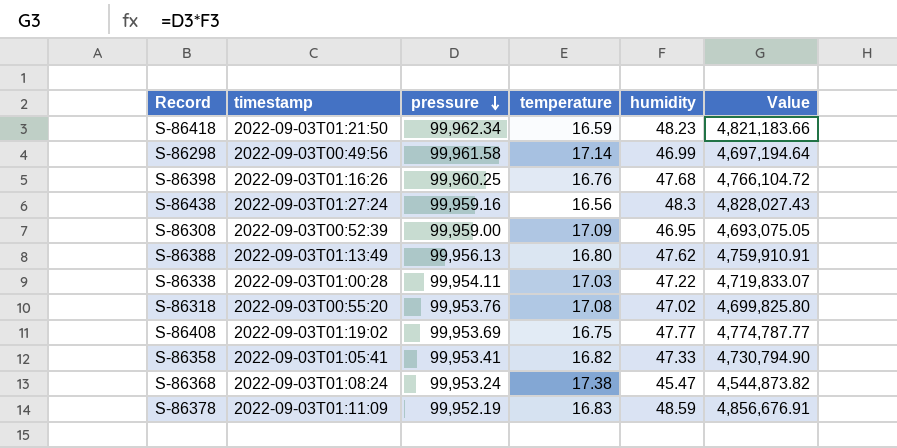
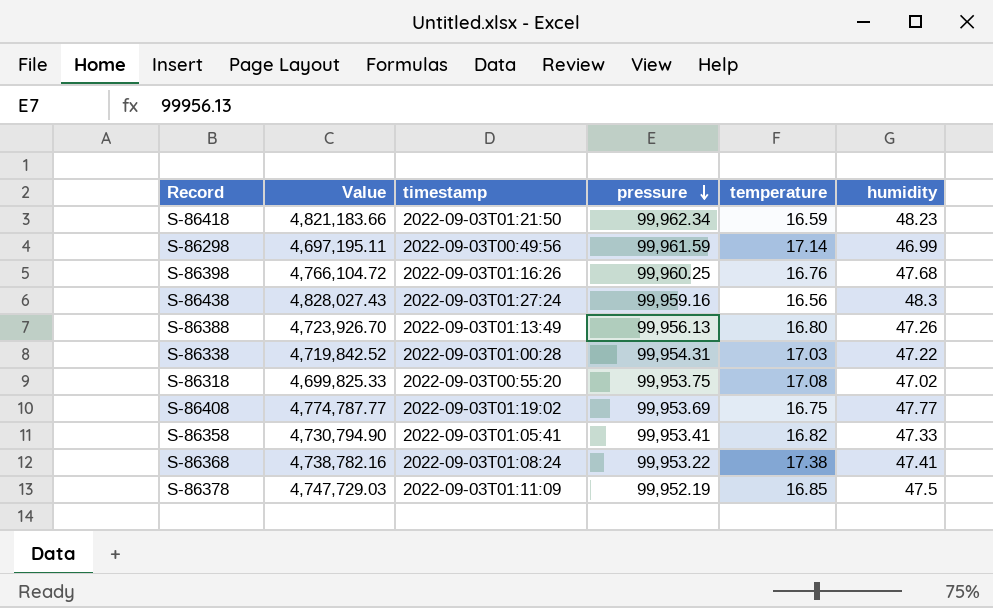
column Value | position: 6 -> 2
row S-86308: 2022-09-03T00:52:39 | 99,959.00 | 17.09 | 46.95 | 4,693,075.05 -> none
S-86298 | Value: 4,697,194.64 -> 4,697,195.11
S-86298 | pressure: 99,961.58 -> 99,961.59
S-86388 | Value: 4,759,910.91 -> 4,723,926.70
S-86388 | humidity: 47.62 -> 47.26
S-86338 | Value: 4,719,833.07 -> 4,719,842.52
S-86338 | pressure: 99,954.11 -> 99,954.31
S-86318 | Value: 4,699,825.80 -> 4,699,825.33
S-86318 | pressure: 99,953.76 -> 99,953.75
S-86368 | Value: 4,544,873.82 -> 4,738,782.16
S-86368 | pressure: 99,953.24 -> 99,953.22
S-86368 | humidity: 45.47 -> 47.41
S-86378 | Value: 4,856,676.91 -> 4,747,729.03
S-86378 | temperature: 16.83 -> 16.85
S-86378 | humidity: 48.59 -> 47.5

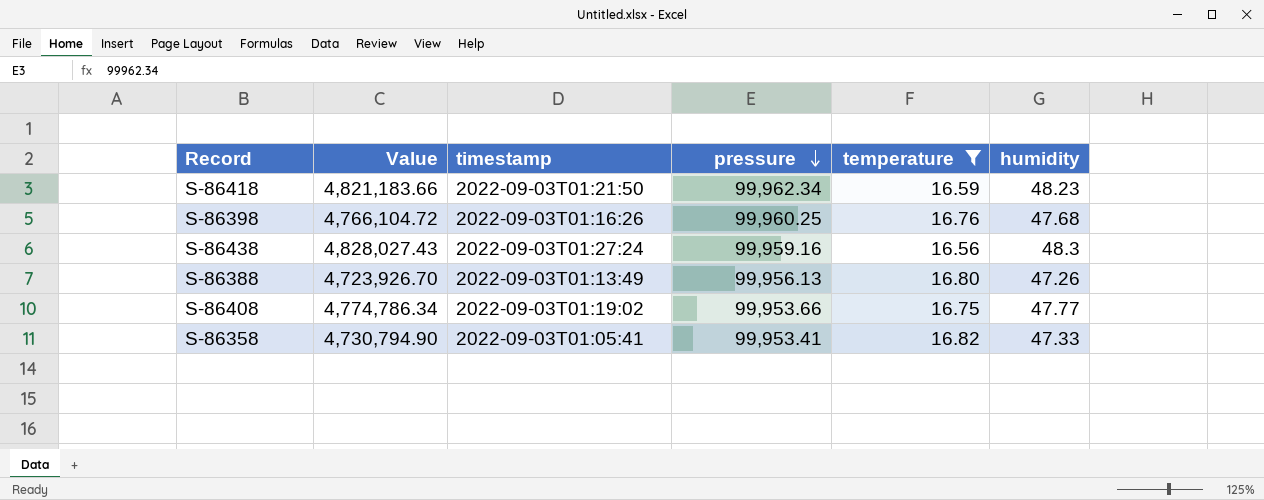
filter: none -> temperature <= 16.82
S-86408 | Value: 4,774,787.77 -> 4,774,786.34
S-86408 | pressure: 99,953.69 -> 99,953.66

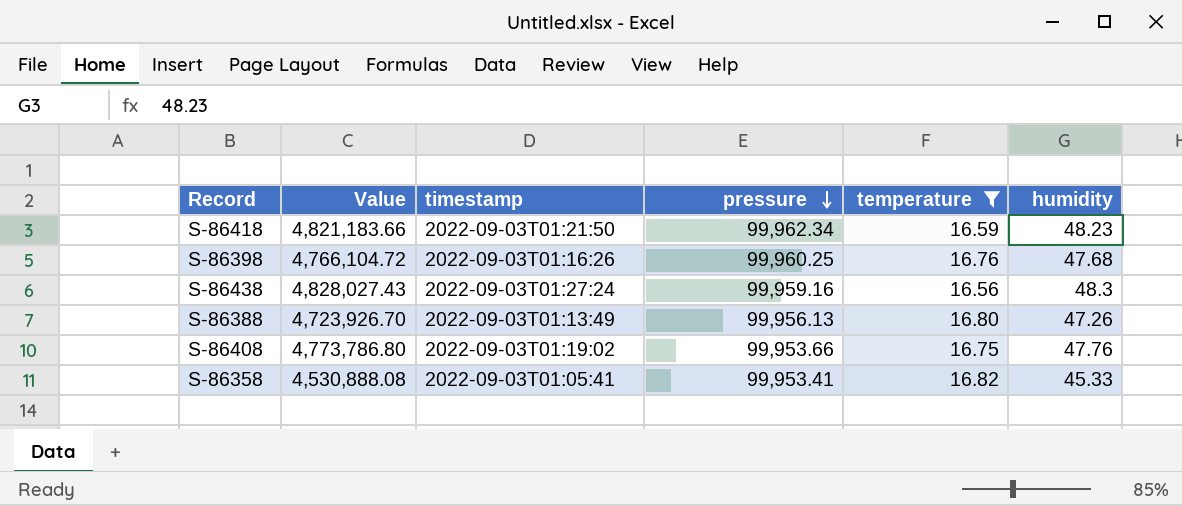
S-86408 | Value: 4,774,786.34 -> 4,773,786.80
S-86408 | humidity: 47.77 -> 47.76
S-86358 | Value: 4,730,794.90 -> 4,530,888.08
S-86358 | humidity: 47.33 -> 45.33

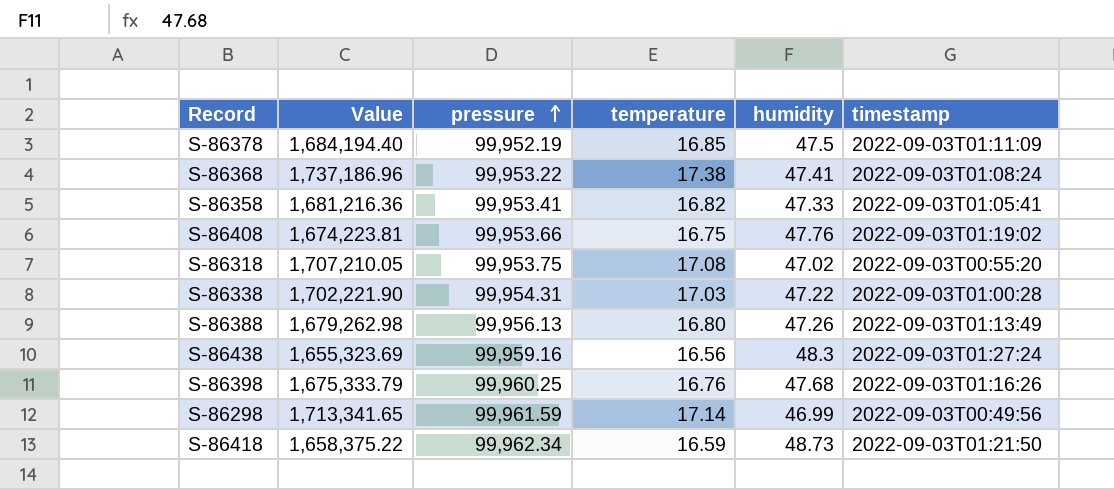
filter: temperature <= 16.82 -> none
row order: pressure descending -> pressure ascending
column Value | formula: [pressure] * [humidity] -> [pressure] * [temperature]
column timestamp | position: 3 -> 6
S-86358 | humidity: 45.33 -> 47.33
S-86418 | humidity: 48.23 -> 48.73

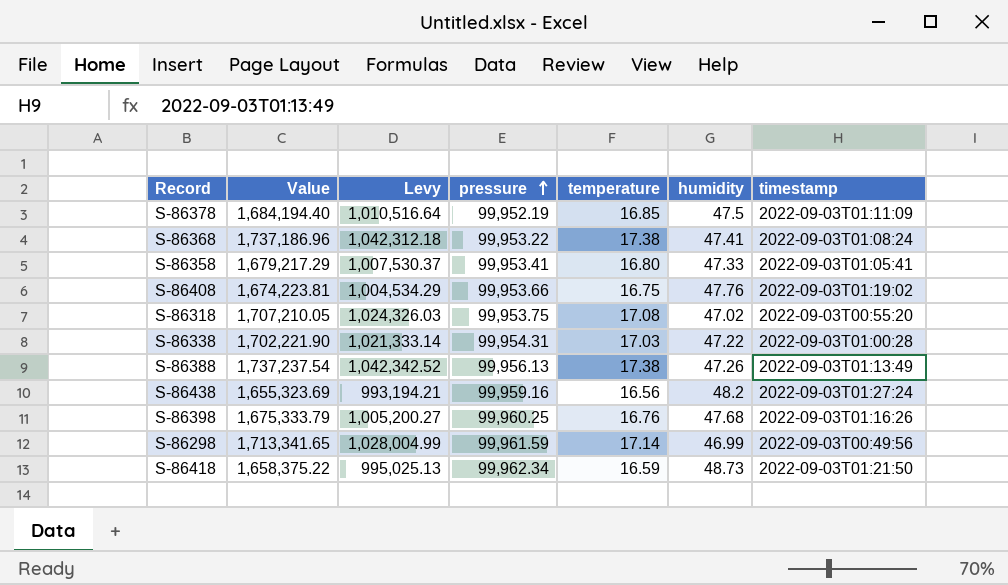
column Levy | formula: none -> [Value] * 0.6
S-86358 | Value: 1,681,216.36 -> 1,679,217.29
S-86358 | temperature: 16.82 -> 16.80
S-86388 | Value: 1,679,262.98 -> 1,737,237.54
S-86388 | temperature: 16.80 -> 17.38
S-86438 | humidity: 48.3 -> 48.2

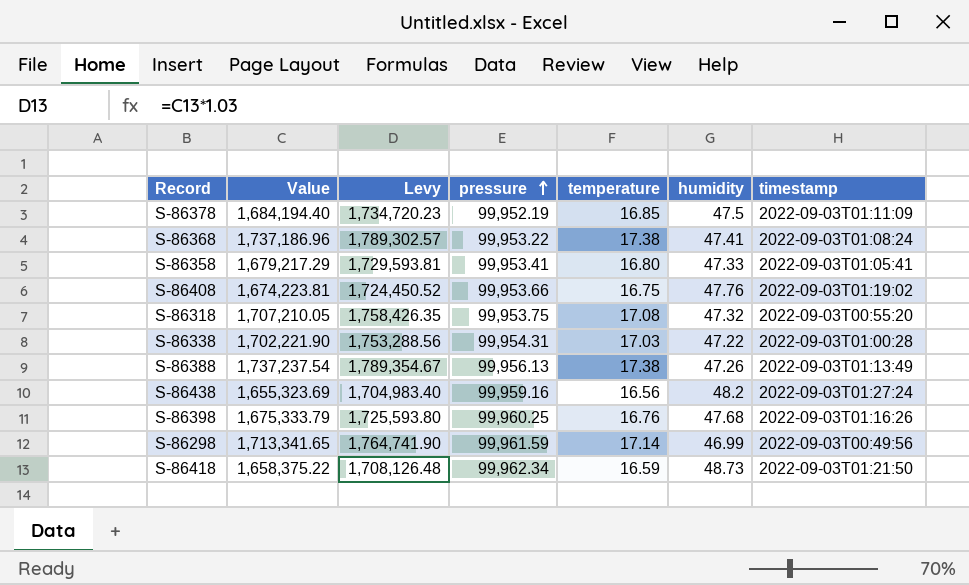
column Levy | formula: [Value] * 0.6 -> [Value] * 1.03
S-86318 | humidity: 47.02 -> 47.32

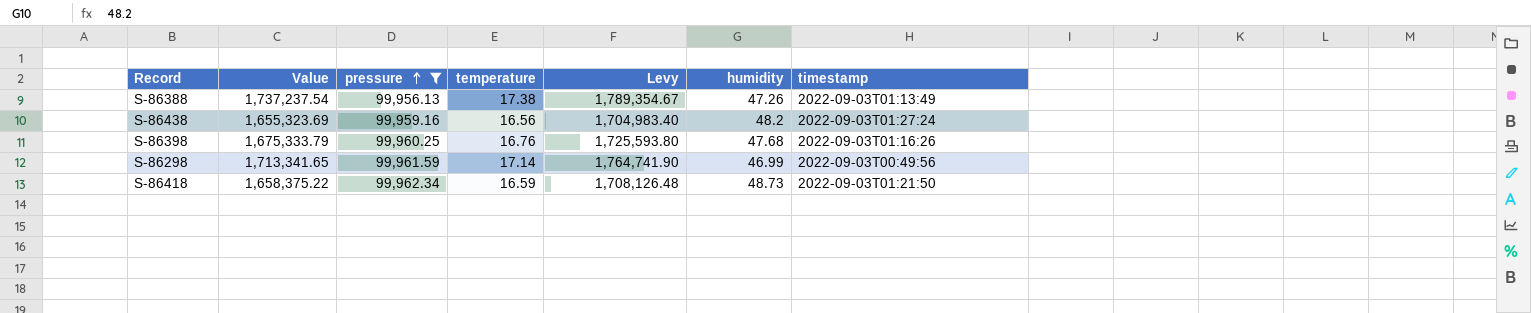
filter: none -> pressure >= 99,956.13
column Levy | position: 3 -> 5

